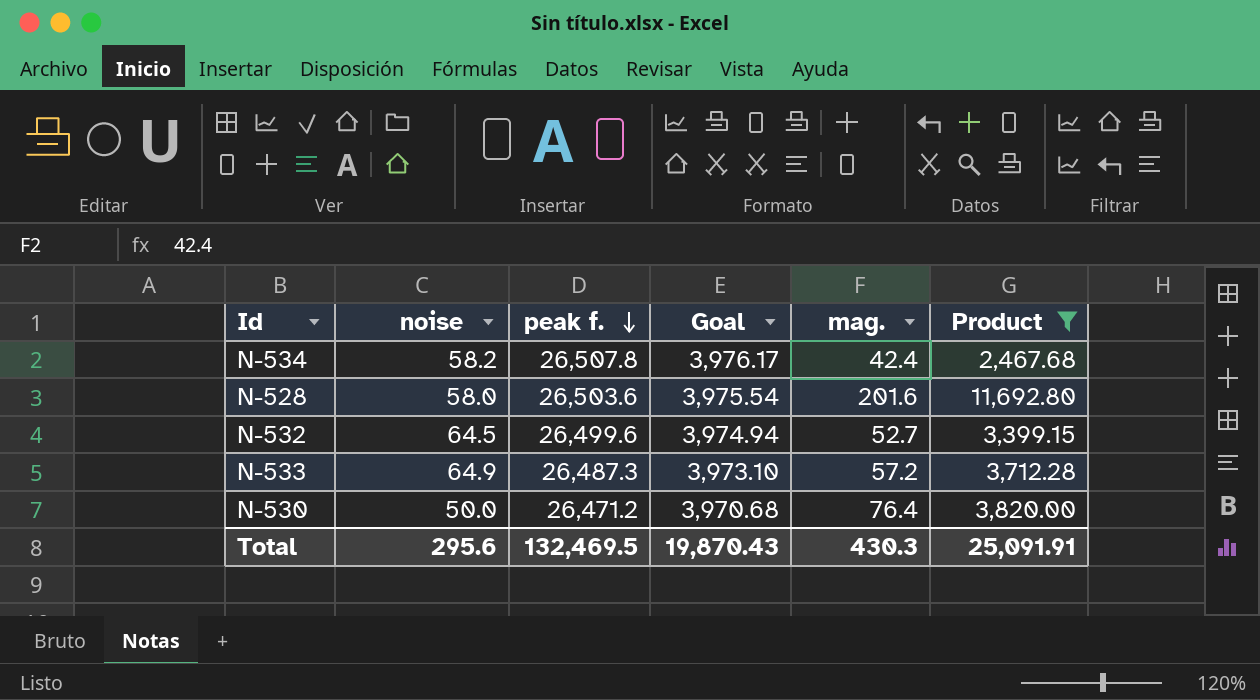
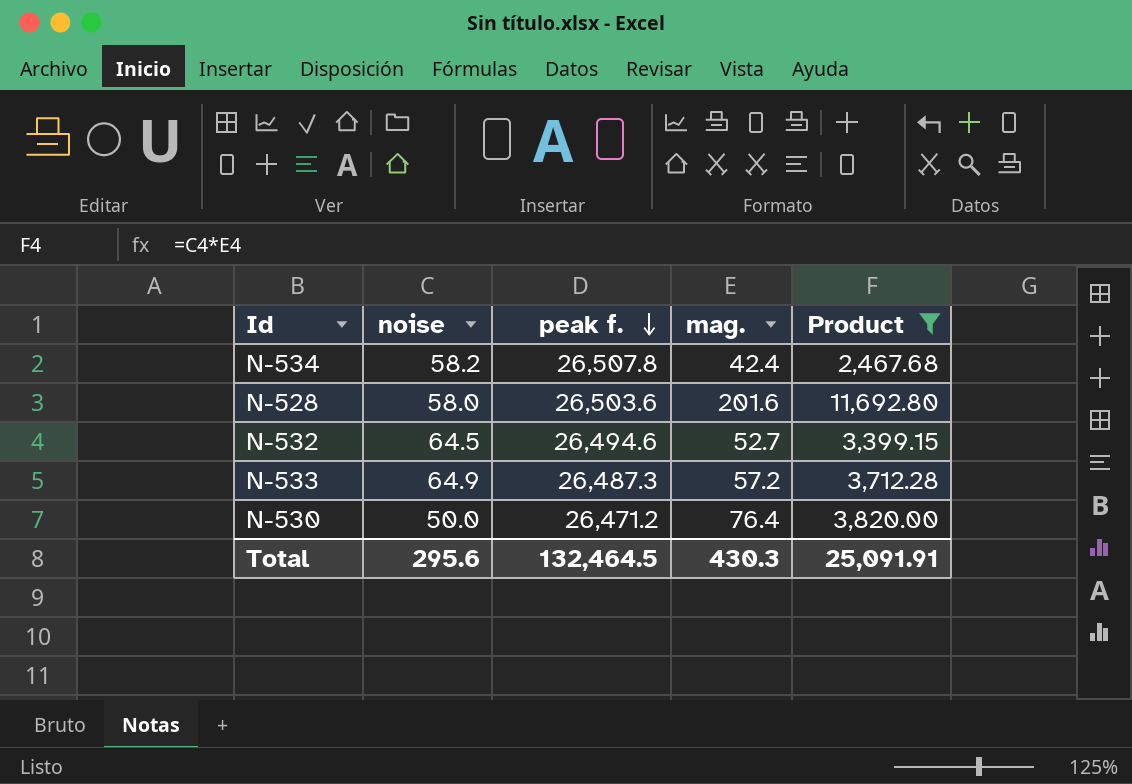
column Goal | formula: [peak f.] * 0.15 -> none
N-532 | peak f.: 26,499.6 -> 26,494.6
Total | peak f.: 132,469.5 -> 132,464.5

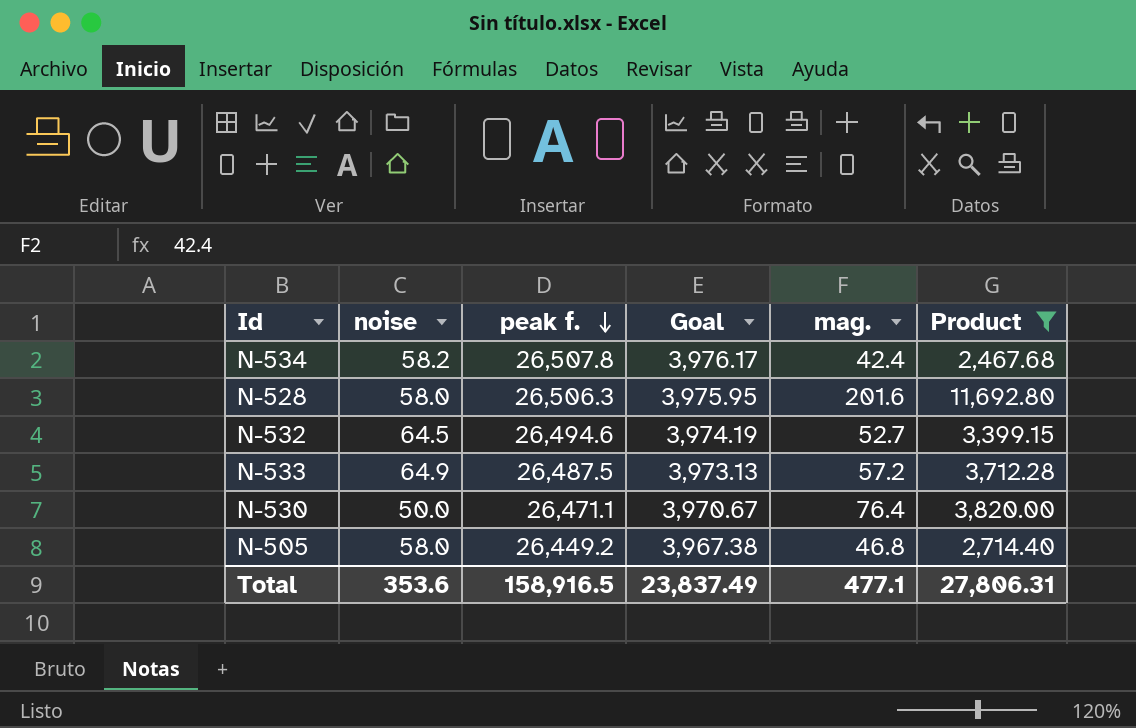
column Goal | formula: none -> [peak f.] * 0.15
N-528 | peak f.: 26,503.6 -> 26,506.3
N-533 | peak f.: 26,487.3 -> 26,487.5
N-530 | peak f.: 26,471.2 -> 26,471.1
row N-505: none -> 58.0 | 26,449.2 | 3,967.38 | 46.8 | 2,714.40
Total | noise: 295.6 -> 353.6
Total | peak f.: 132,464.5 -> 158,916.5
Total | mag.: 430.3 -> 477.1
Total | Product: 25,091.91 -> 27,806.31

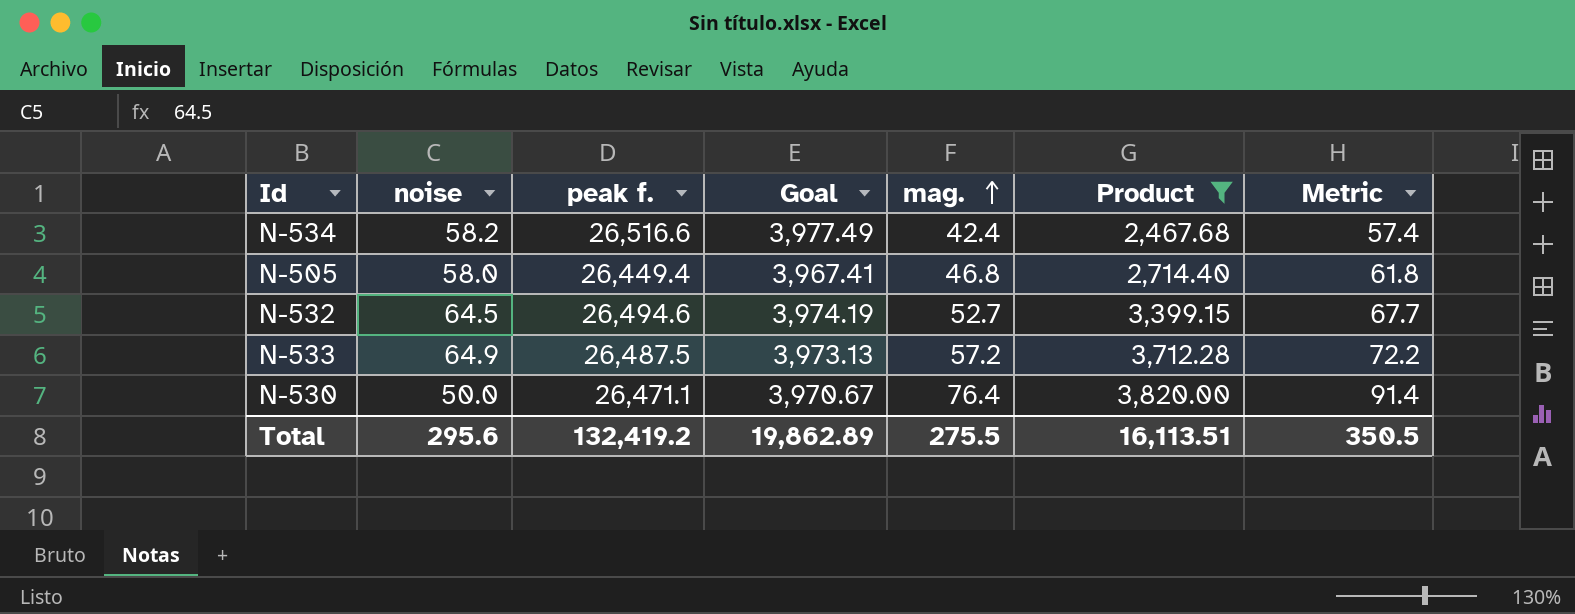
row order: peak f. descending -> mag. ascending
column Metric | formula: none -> [mag.] + 15
row N-528: 58.0 | 26,506.3 | 3,975.95 | 201.6 | 11,692.80 -> none
N-534 | peak f.: 26,507.8 -> 26,516.6
N-534 | Goal: 3,976.17 -> 3,977.49
N-505 | peak f.: 26,449.2 -> 26,449.4
N-505 | Goal: 3,967.38 -> 3,967.41
Total | noise: 353.6 -> 295.6
Total | peak f.: 158,916.5 -> 132,419.2
Total | Goal: 23,837.49 -> 19,862.89
Total | mag.: 477.1 -> 275.5
Total | Product: 27,806.31 -> 16,113.51

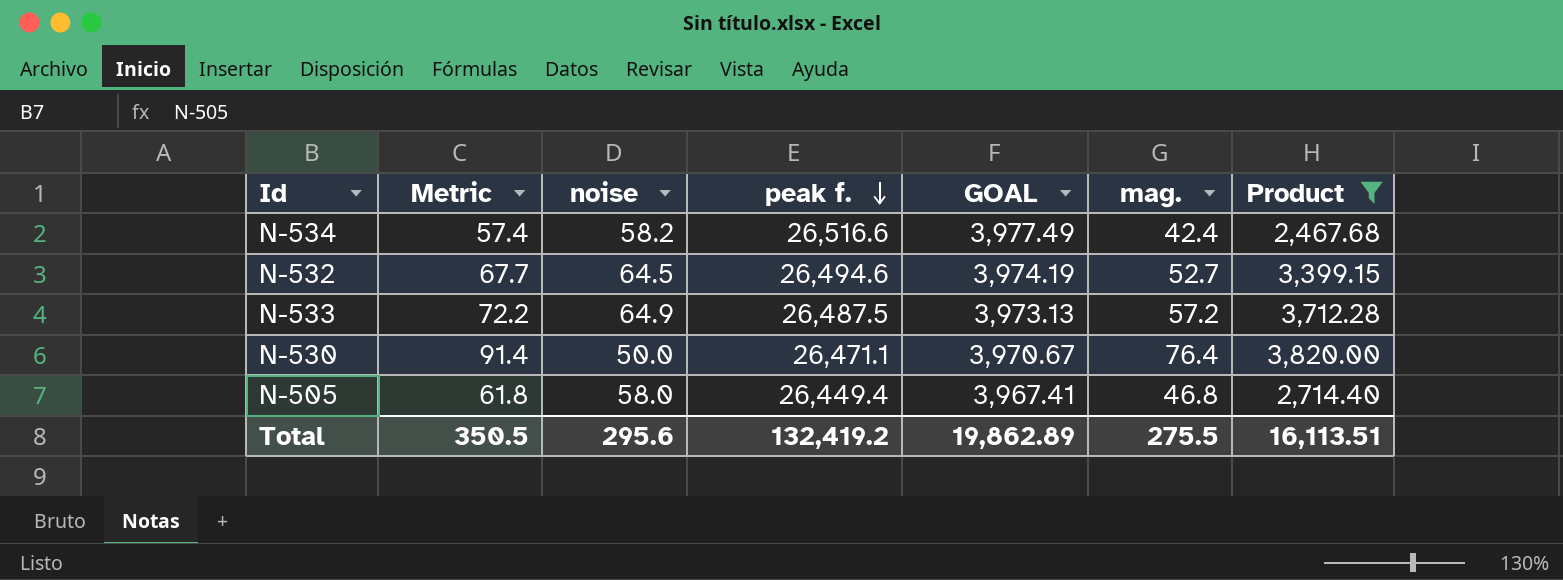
row order: mag. ascending -> peak f. descending
column Metric | position: 7 -> 2
column name: Goal -> GOAL

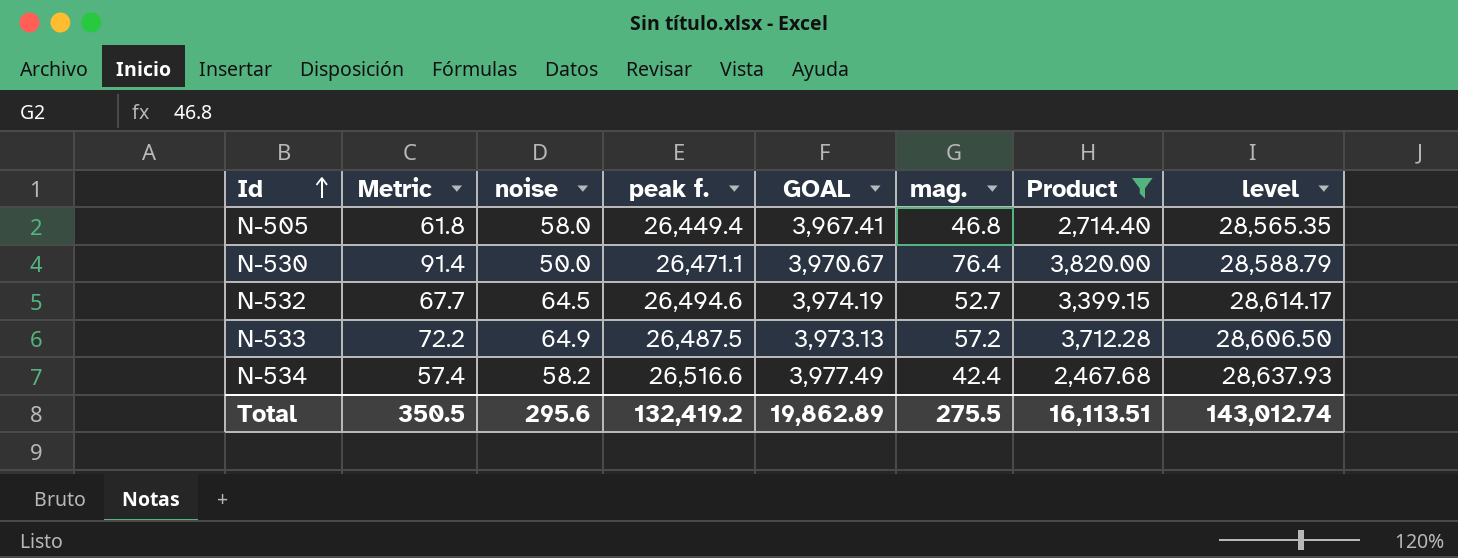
row order: peak f. descending -> Id ascending
column level | formula: none -> [peak f.] * 1.08

